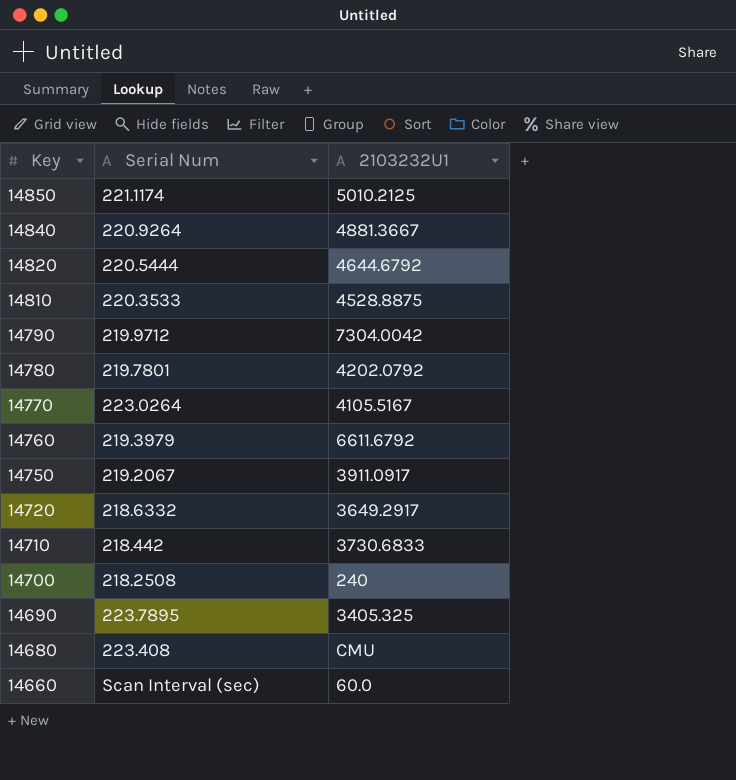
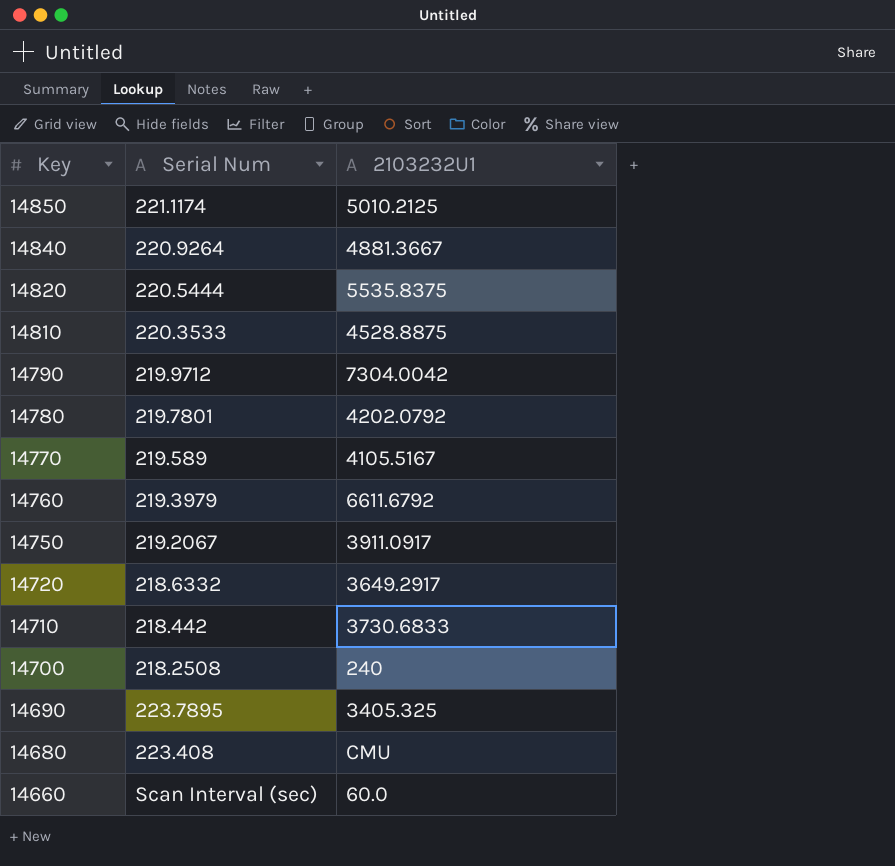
14820 | 2103232U1: 4644.6792 -> 5535.8375
14770 | Serial Num: 223.0264 -> 219.589

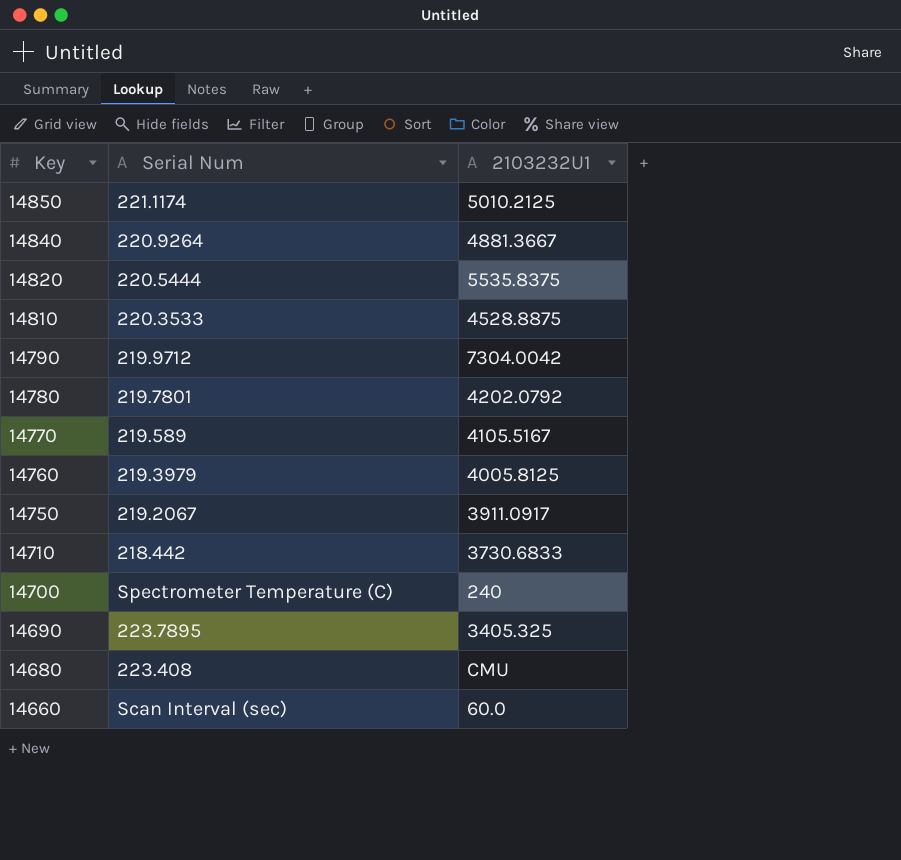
row 14720: 218.6332 | 3649.2917 -> none
14760 | 2103232U1: 6611.6792 -> 4005.8125
14700 | Serial Num: 218.2508 -> Spectrometer Temperature (C)

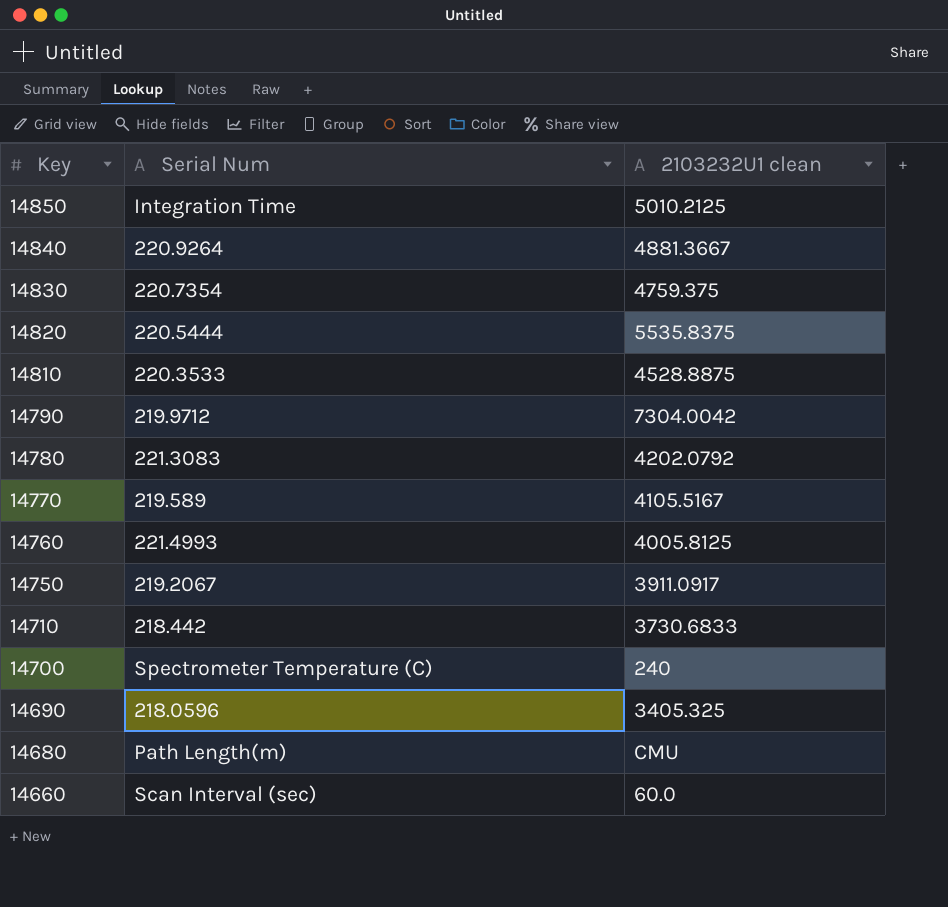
column name: 2103232U1 -> 2103232U1 clean
14850 | Serial Num: 221.1174 -> Integration Time
row 14830: none -> 220.7354 | 4759.375
14780 | Serial Num: 219.7801 -> 221.3083
14760 | Serial Num: 219.3979 -> 221.4993
14690 | Serial Num: 223.7895 -> 218.0596
14680 | Serial Num: 223.408 -> Path Length(m)

